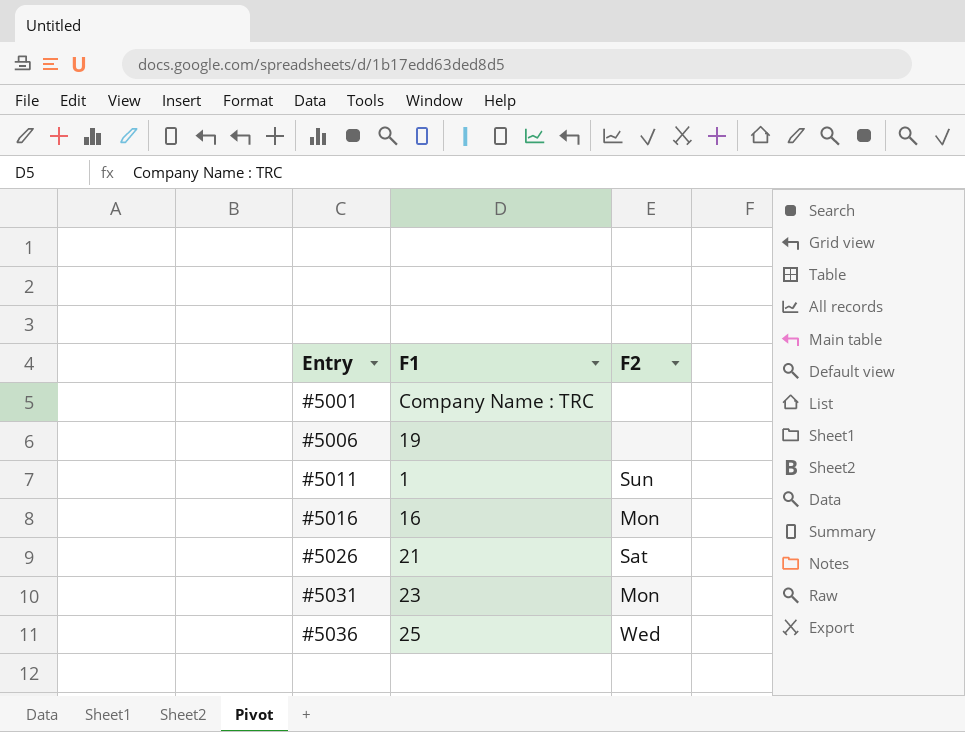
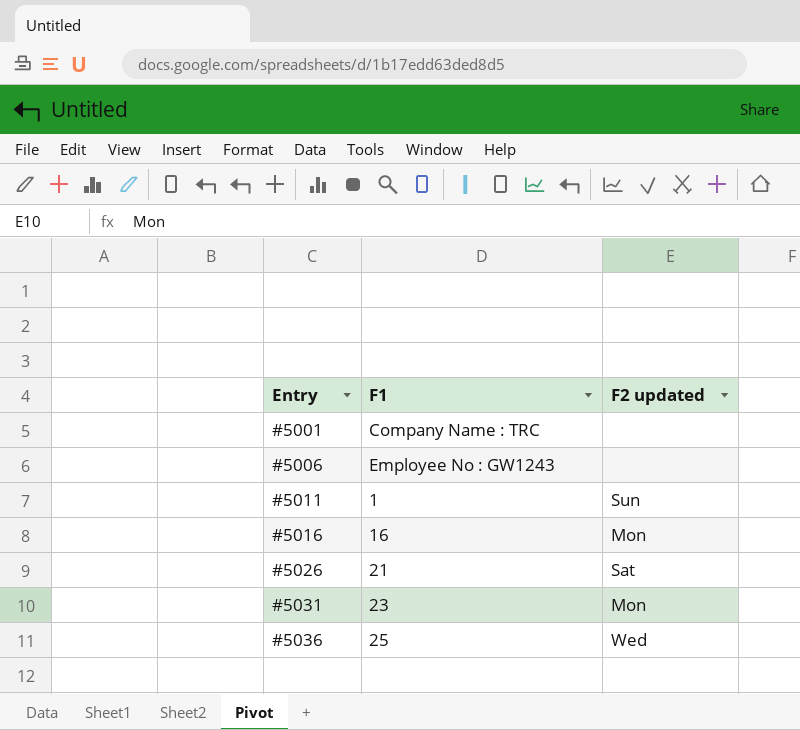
column name: F2 -> F2 updated
#5006 | F1: 19 -> Employee No : GW1243

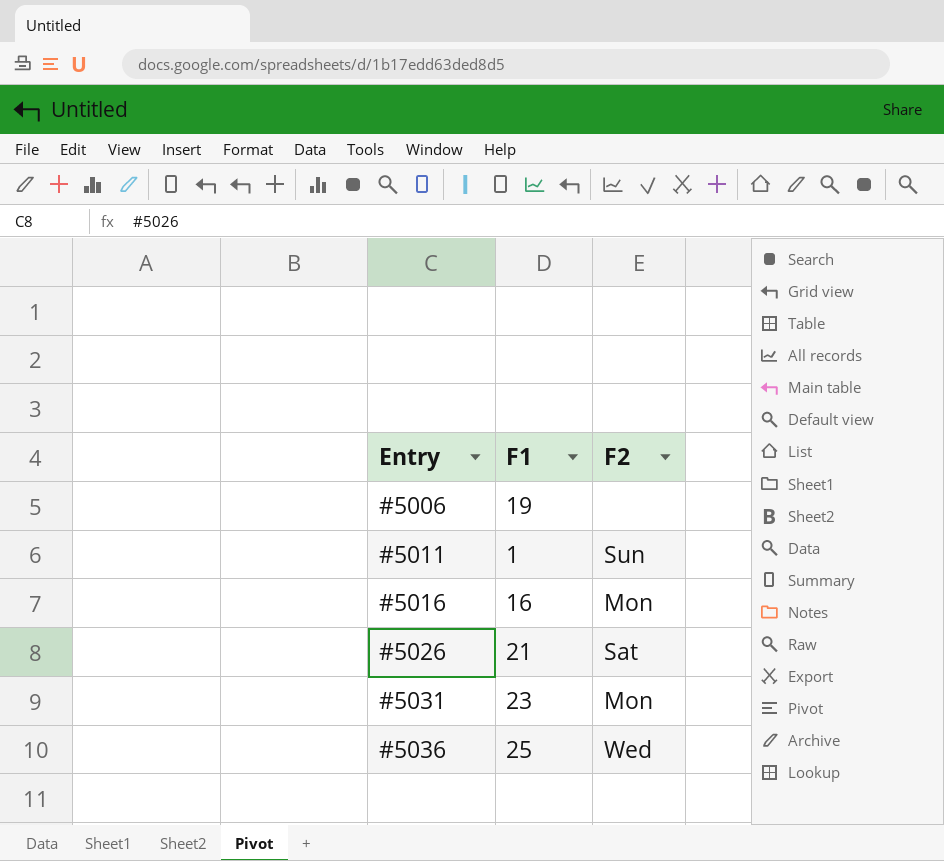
column name: F2 updated -> F2
row #5001: Company Name : TRC | none -> none
#5006 | F1: Employee No : GW1243 -> 19

